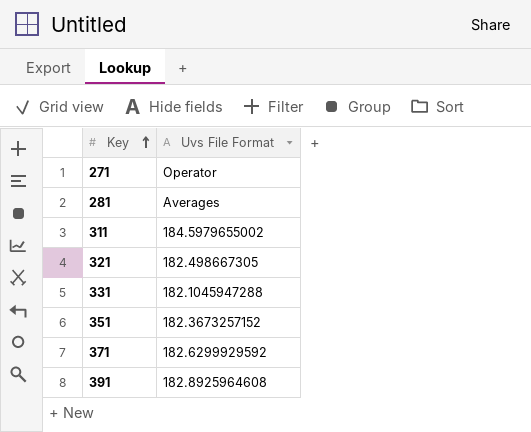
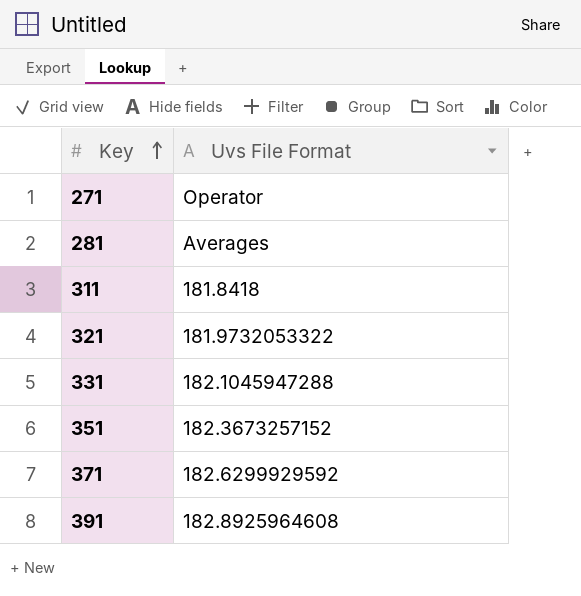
311 | Uvs File Format: 184.5979655002 -> 181.8418
321 | Uvs File Format: 182.498667305 -> 181.9732053322

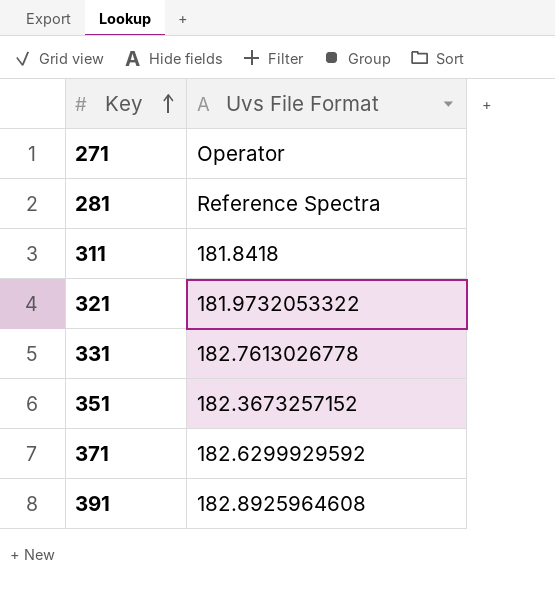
281 | Uvs File Format: Averages -> Reference Spectra
331 | Uvs File Format: 182.1045947288 -> 182.7613026778

